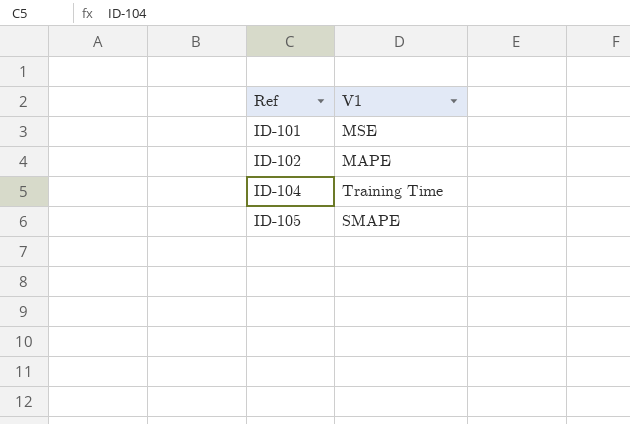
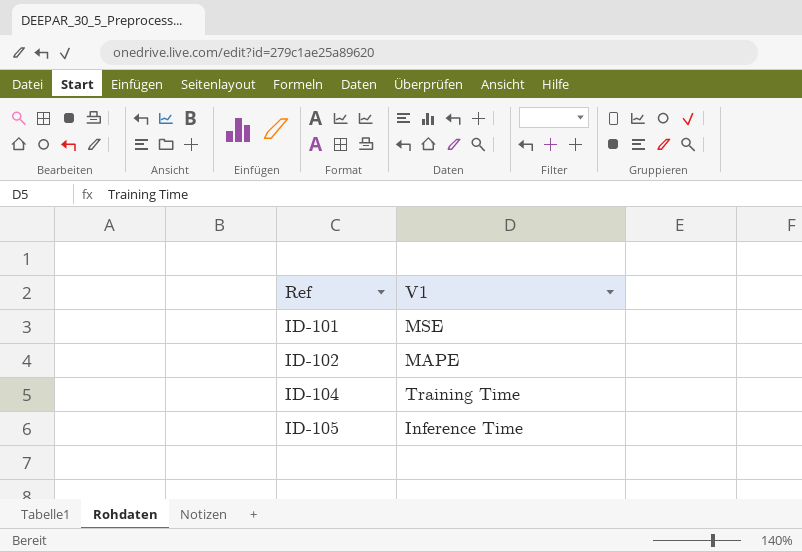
ID-105 | V1: SMAPE -> Inference Time

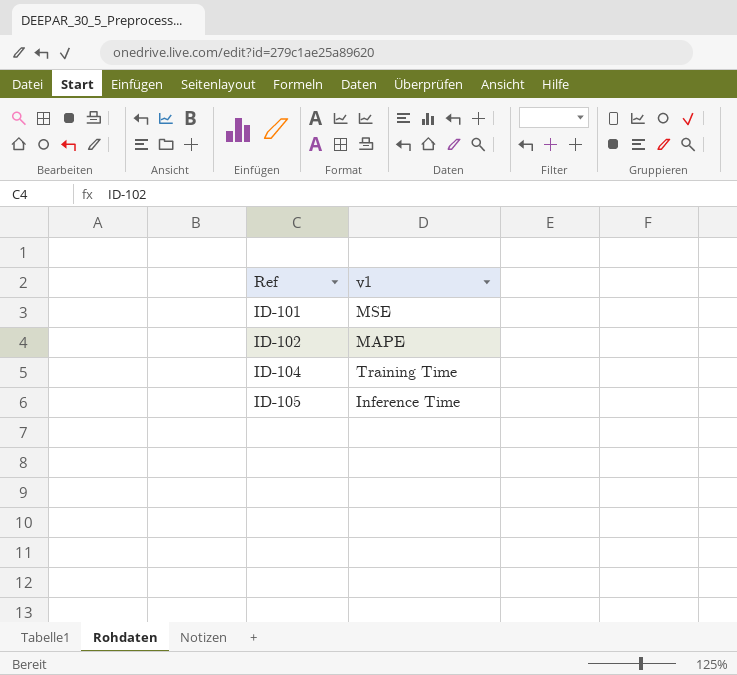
column name: V1 -> v1

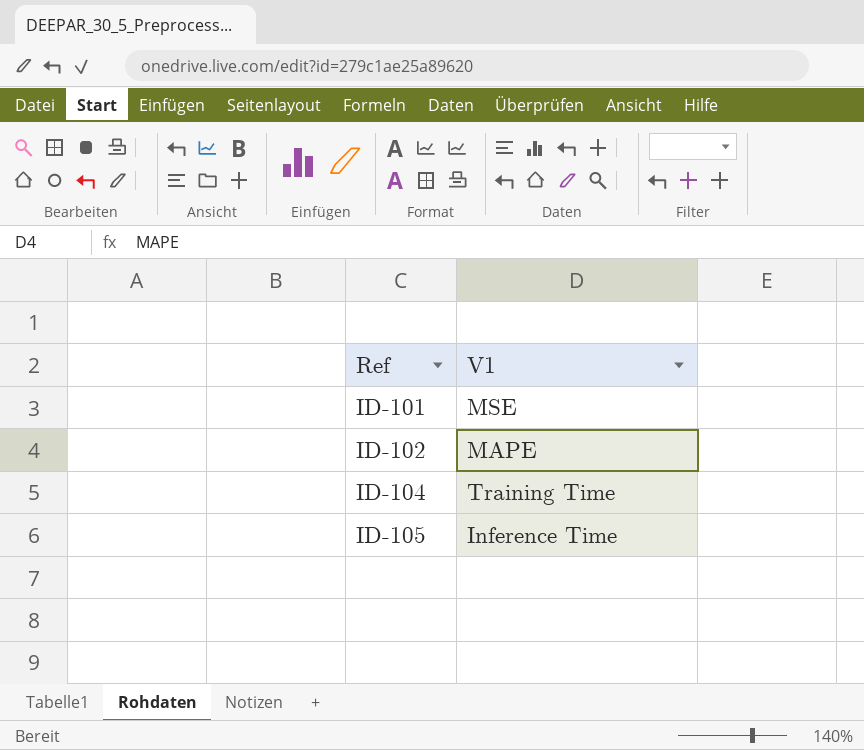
column name: v1 -> V1

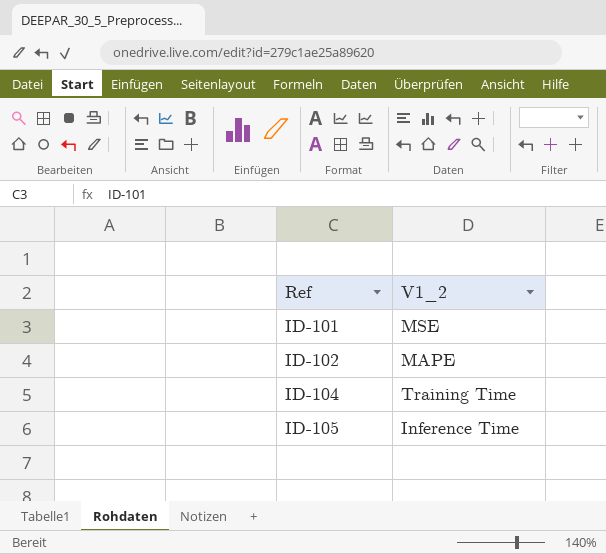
column name: V1 -> V1_2

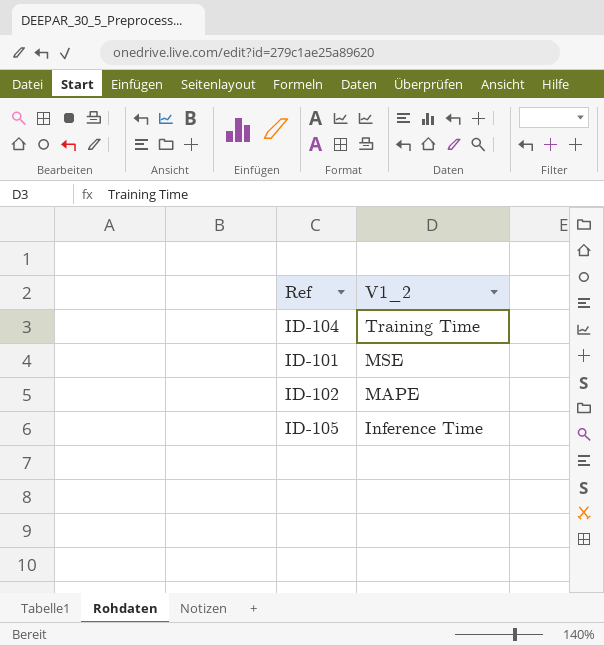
row order: Ref ascending -> V1_2 descending

